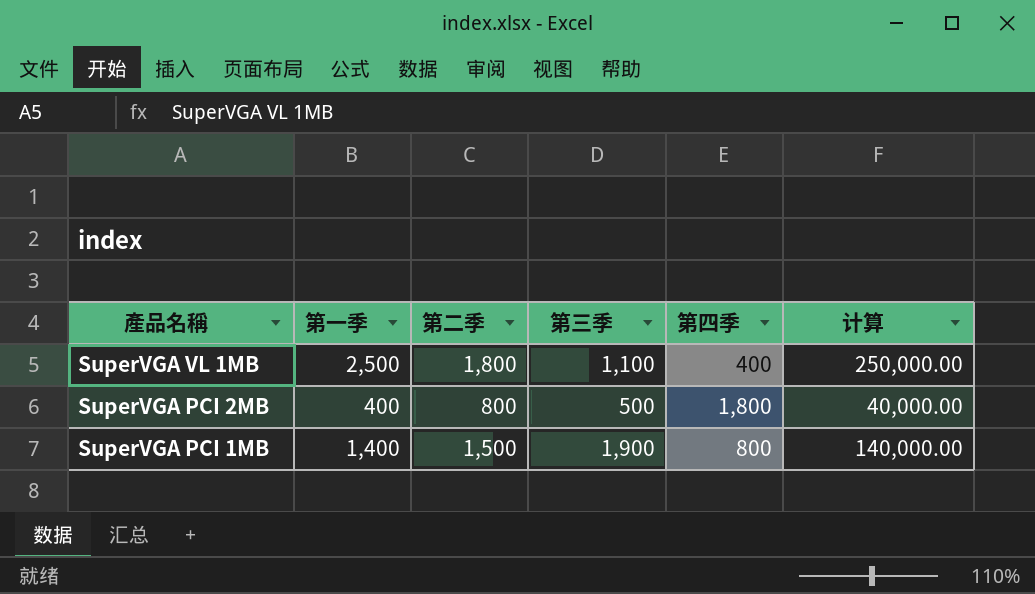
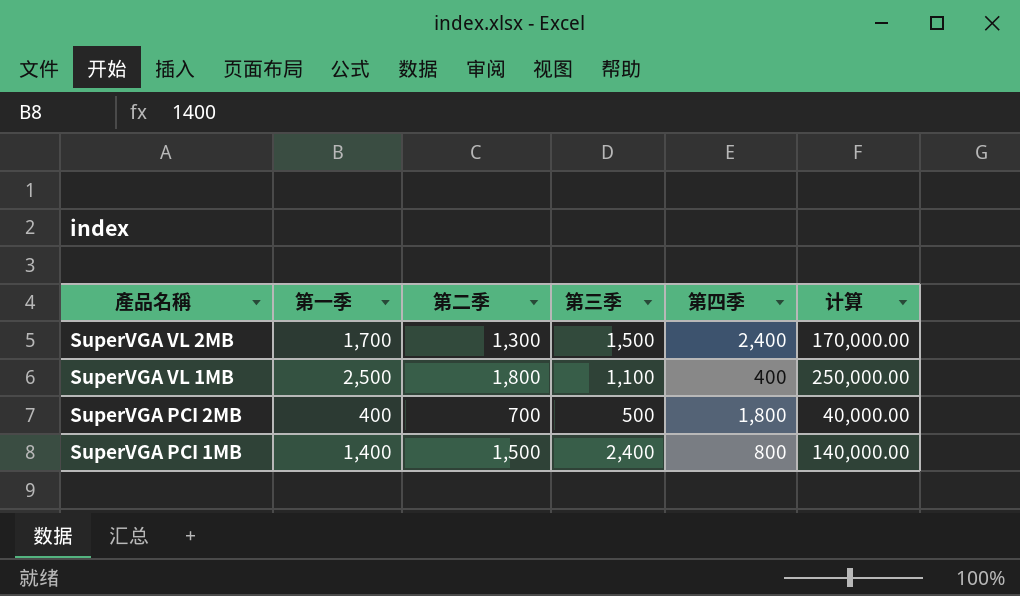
row SuperVGA VL 2MB: none -> 1,700 | 1,300 | 1,500 | 2,400 | 170,000.00
SuperVGA PCI 2MB | 第二季: 800 -> 700
SuperVGA PCI 1MB | 第三季: 1,900 -> 2,400

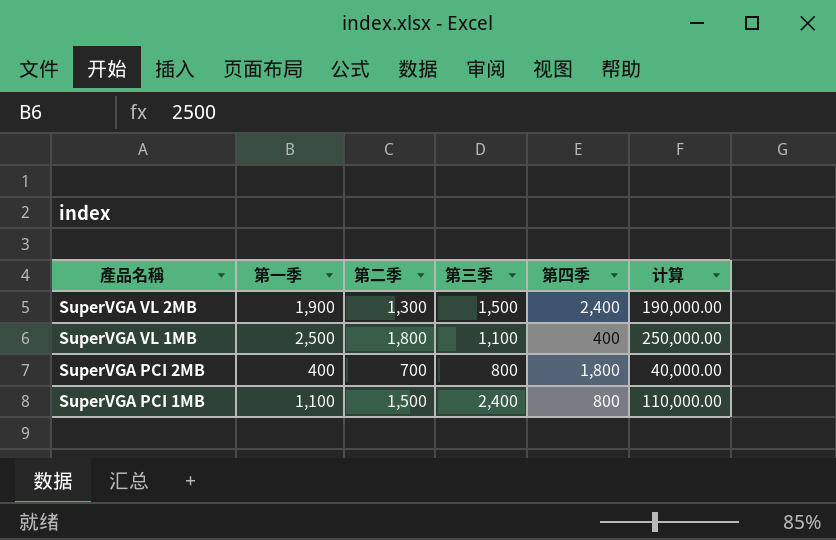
SuperVGA VL 2MB | 第一季: 1,700 -> 1,900
SuperVGA VL 2MB | 计算: 170,000.00 -> 190,000.00
SuperVGA PCI 2MB | 第三季: 500 -> 800
SuperVGA PCI 1MB | 第一季: 1,400 -> 1,100
SuperVGA PCI 1MB | 计算: 140,000.00 -> 110,000.00

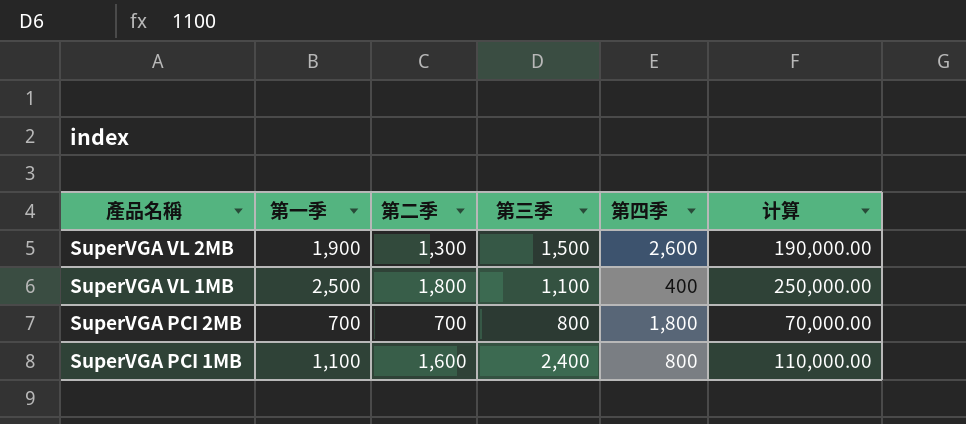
SuperVGA VL 2MB | 第四季: 2,400 -> 2,600
SuperVGA PCI 2MB | 第一季: 400 -> 700
SuperVGA PCI 2MB | 计算: 40,000.00 -> 70,000.00
SuperVGA PCI 1MB | 第二季: 1,500 -> 1,600

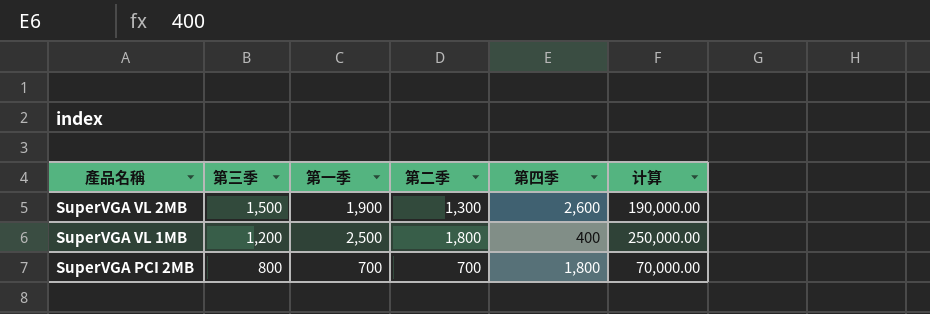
column 第三季 | position: 4 -> 2
row SuperVGA PCI 1MB: 1,100 | 1,600 | 2,400 | 800 | 110,000.00 -> none
SuperVGA VL 1MB | 第三季: 1,100 -> 1,200

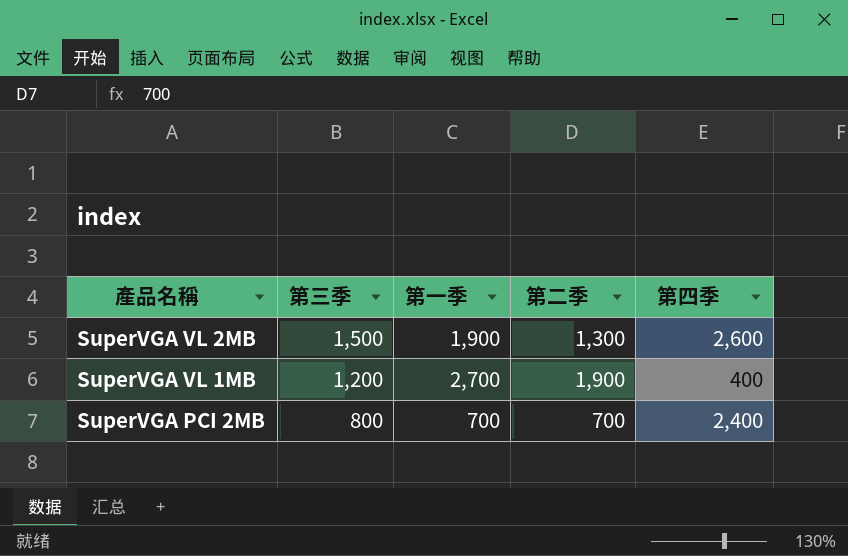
column 计算 | formula: [第一季] * 100 -> none
SuperVGA VL 1MB | 第一季: 2,500 -> 2,700
SuperVGA VL 1MB | 第二季: 1,800 -> 1,900
SuperVGA PCI 2MB | 第四季: 1,800 -> 2,400

